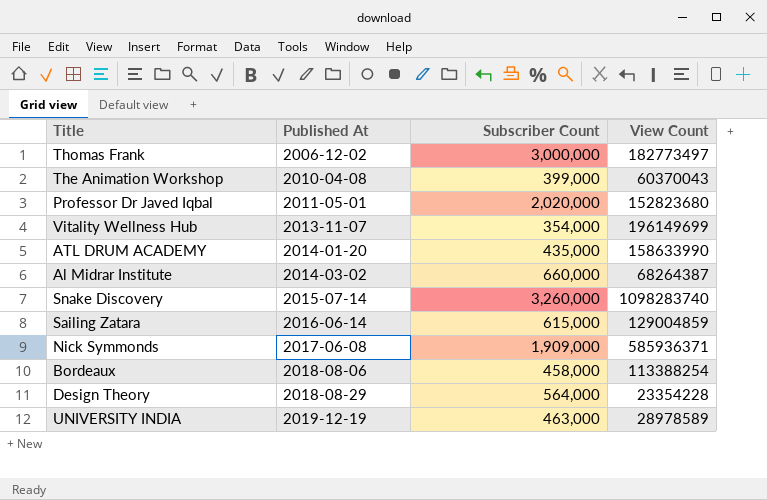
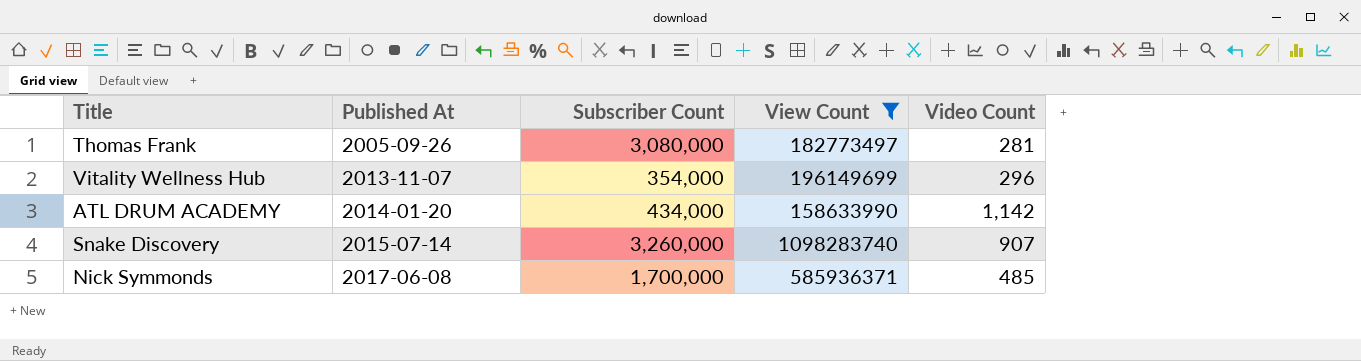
filter: none -> View Count >= 158633990
column Video Count | position: none -> 5
Thomas Frank | Published At: 2006-12-02 -> 2005-09-26
Thomas Frank | Subscriber Count: 3,000,000 -> 3,080,000
ATL DRUM ACADEMY | Subscriber Count: 435,000 -> 434,000
Nick Symmonds | Subscriber Count: 1,909,000 -> 1,700,000

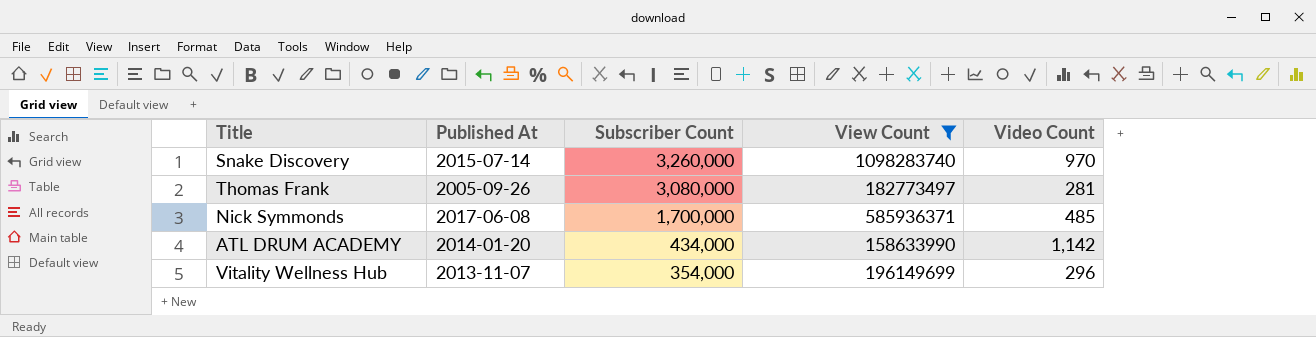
row order: Published At ascending -> Subscriber Count descending
Snake Discovery | Video Count: 907 -> 970

